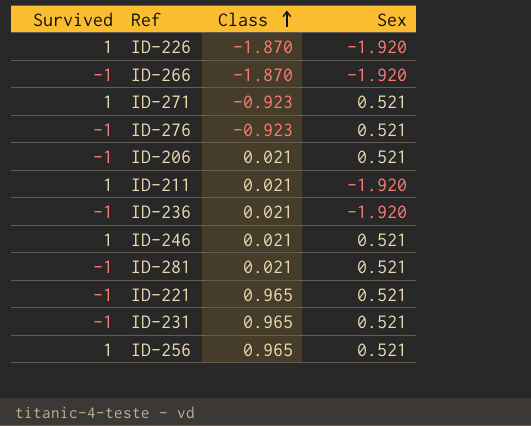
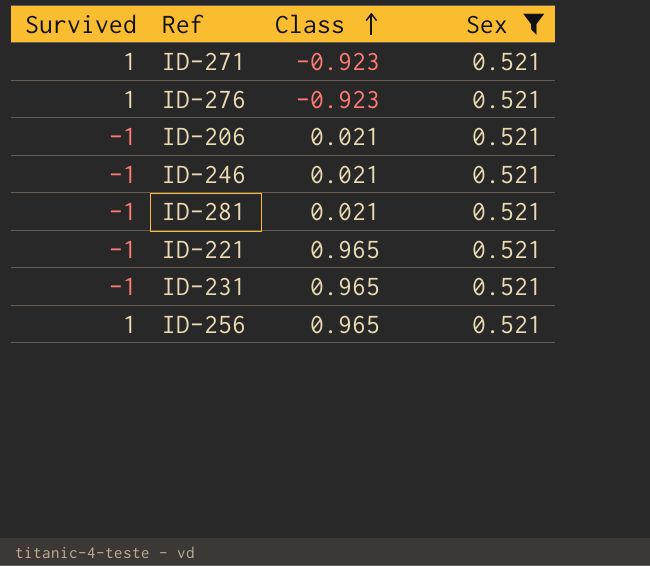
filter: none -> Sex = 0.521
ID-276 | Survived: -1 -> 1
ID-246 | Survived: 1 -> -1

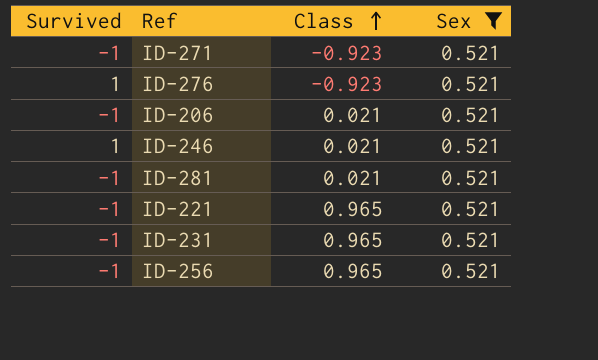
ID-271 | Survived: 1 -> -1
ID-246 | Survived: -1 -> 1
ID-256 | Survived: 1 -> -1

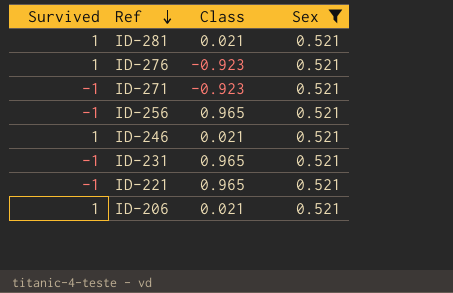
row order: Class ascending -> Ref descending
ID-281 | Survived: -1 -> 1
ID-206 | Survived: -1 -> 1

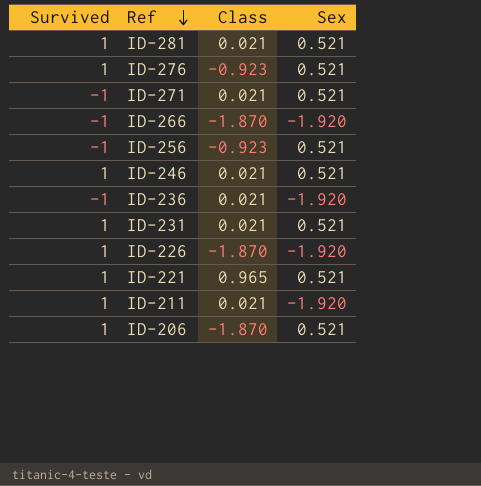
filter: Sex = 0.521 -> none
ID-271 | Class: -0.923 -> 0.021
ID-256 | Class: 0.965 -> -0.923
ID-231 | Survived: -1 -> 1
ID-231 | Class: 0.965 -> 0.021
ID-221 | Survived: -1 -> 1
ID-206 | Class: 0.021 -> -1.870

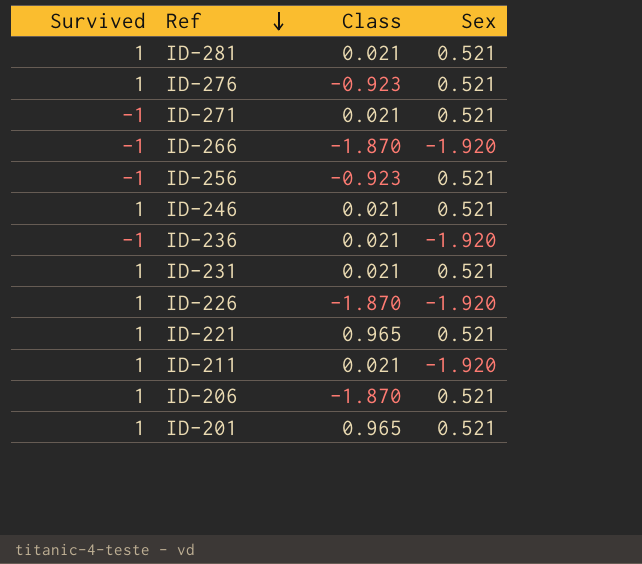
row ID-201: none -> 1 | 0.965 | 0.521

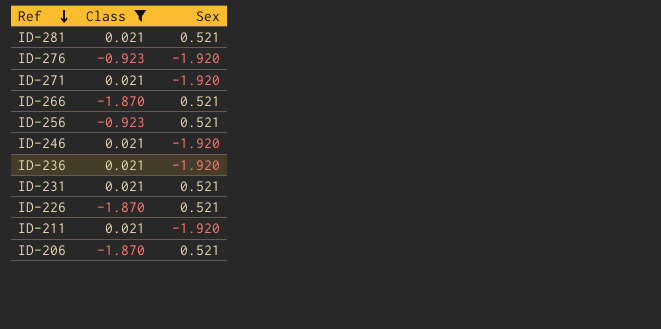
filter: none -> Class != 0.965
column Survived | position: 1 -> none
ID-276 | Sex: 0.521 -> -1.920
ID-271 | Sex: 0.521 -> -1.920
ID-266 | Sex: -1.920 -> 0.521
ID-246 | Sex: 0.521 -> -1.920
ID-226 | Sex: -1.920 -> 0.521

